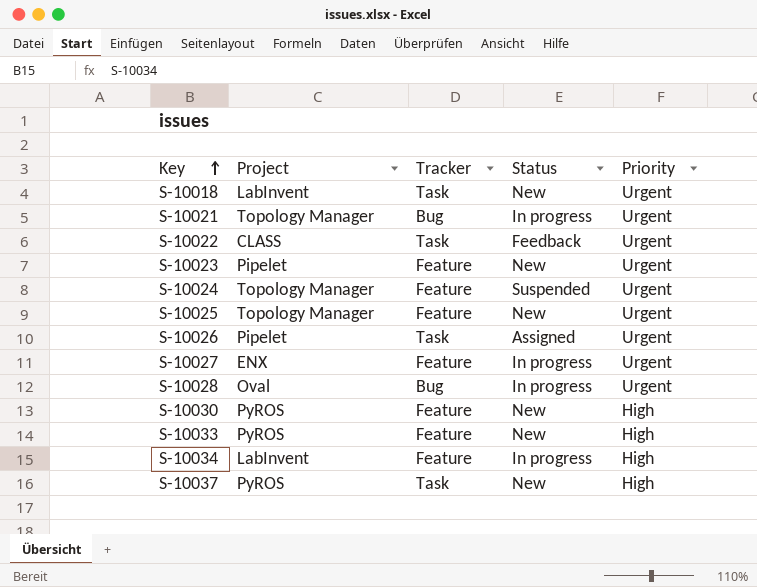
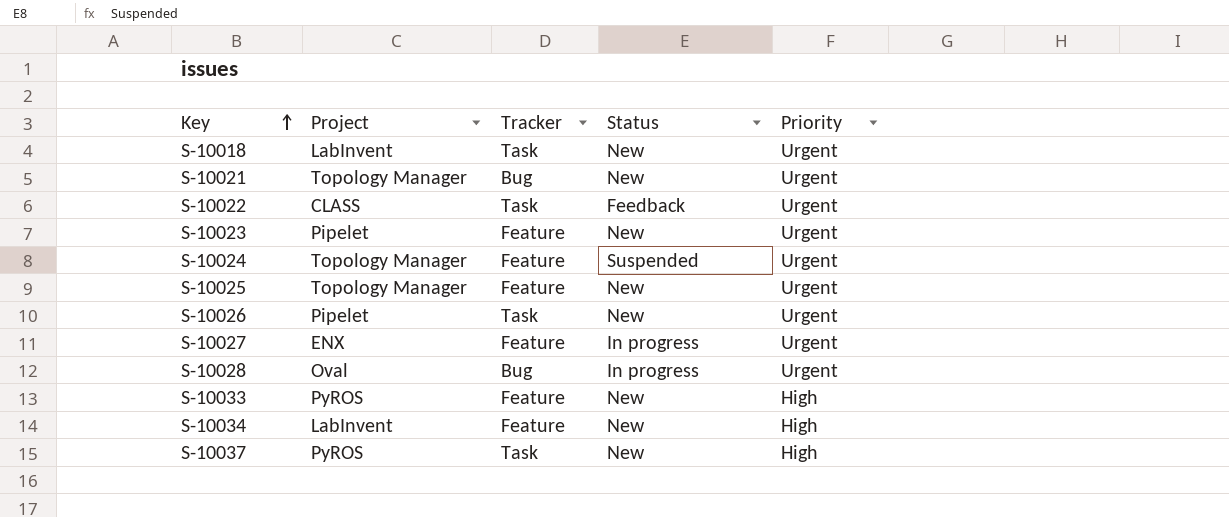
row S-10030: PyROS | Feature | New | High -> none
S-10021 | Status: In progress -> New
S-10026 | Status: Assigned -> New
S-10034 | Status: In progress -> New

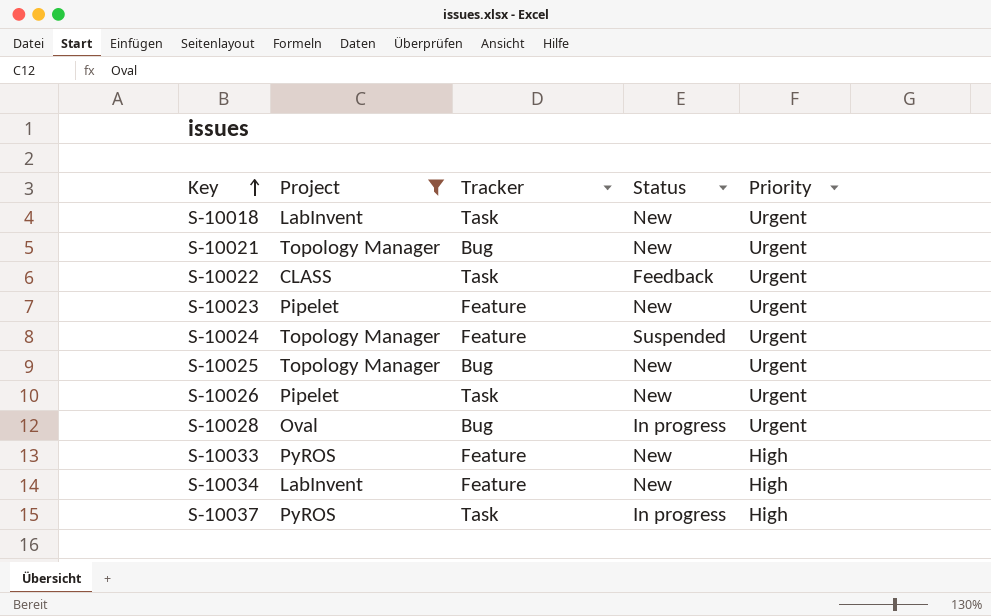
filter: none -> Project != ENX
S-10025 | Tracker: Feature -> Bug
S-10037 | Status: New -> In progress

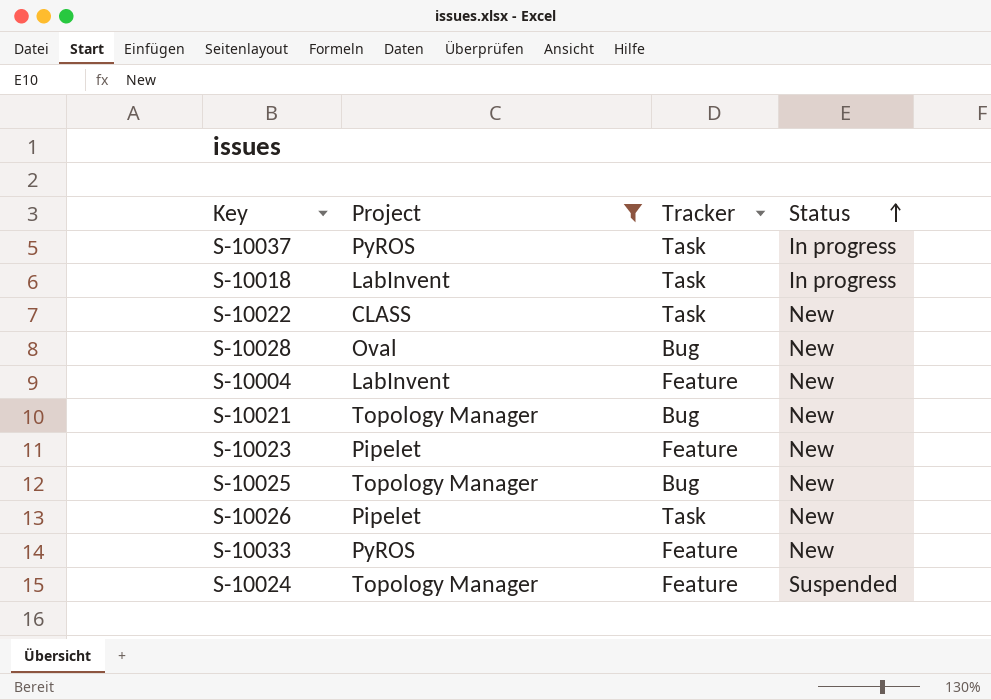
row order: Key ascending -> Status ascending
column Priority | position: 5 -> none
row S-10034: LabInvent | Feature | New | High -> none
S-10018 | Status: New -> In progress
S-10022 | Status: Feedback -> New
S-10028 | Status: In progress -> New
row S-10004: none -> LabInvent | Feature | New

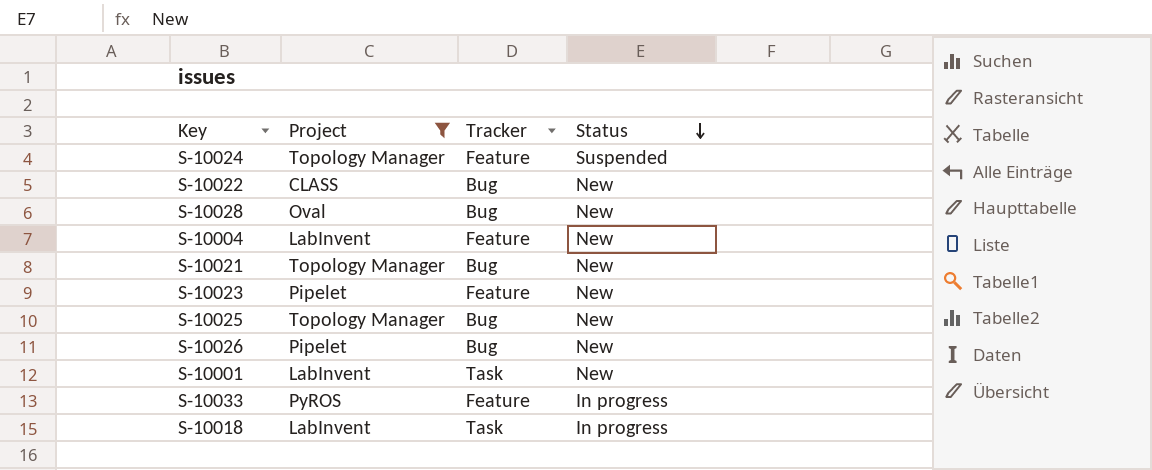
row order: Status ascending -> Status descending
row S-10037: PyROS | Task | In progress -> none
S-10022 | Tracker: Task -> Bug
S-10026 | Tracker: Task -> Bug
row S-10001: none -> LabInvent | Task | New
S-10033 | Status: New -> In progress

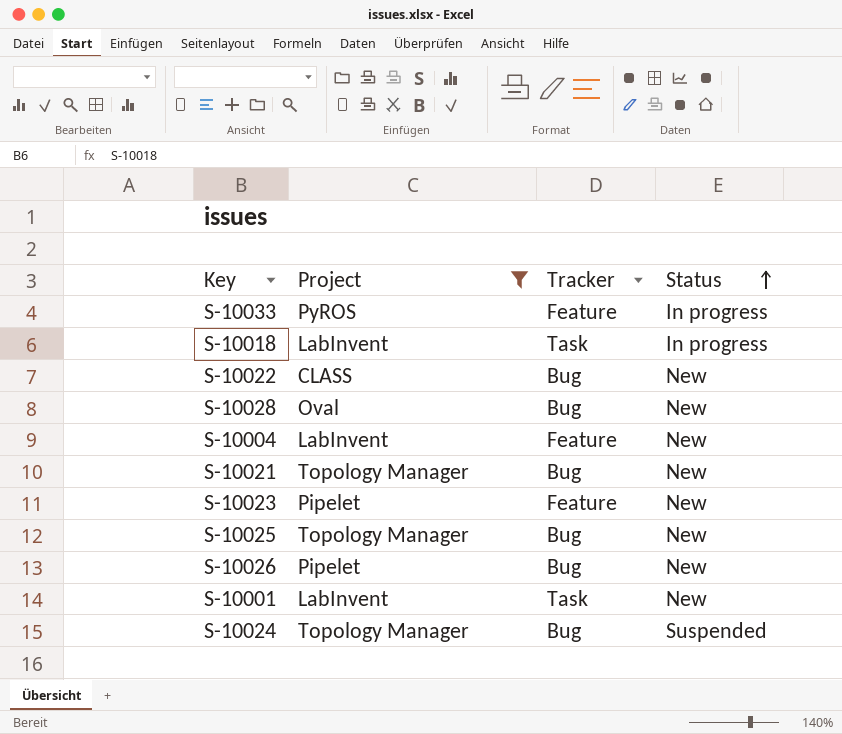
row order: Status descending -> Status ascending
S-10024 | Tracker: Feature -> Bug

